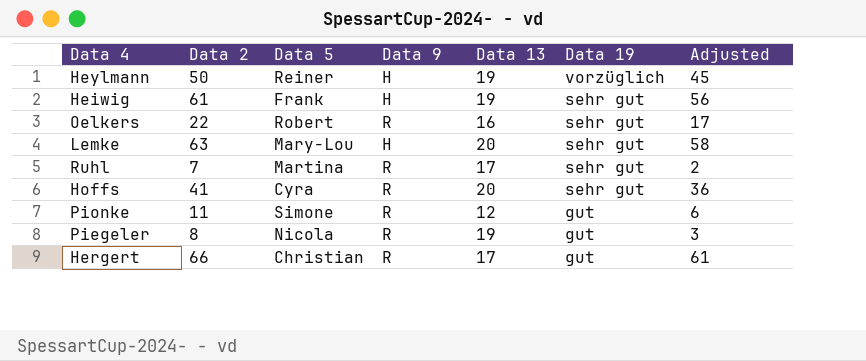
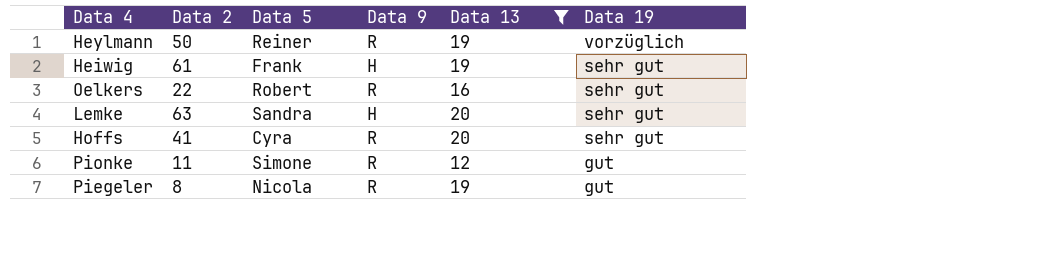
filter: none -> Data 13 != 17
column Adjusted | formula: [Data 2] - 5 -> none
Heylmann | Data 9: H -> R
Lemke | Data 5: Mary-Lou -> Sandra

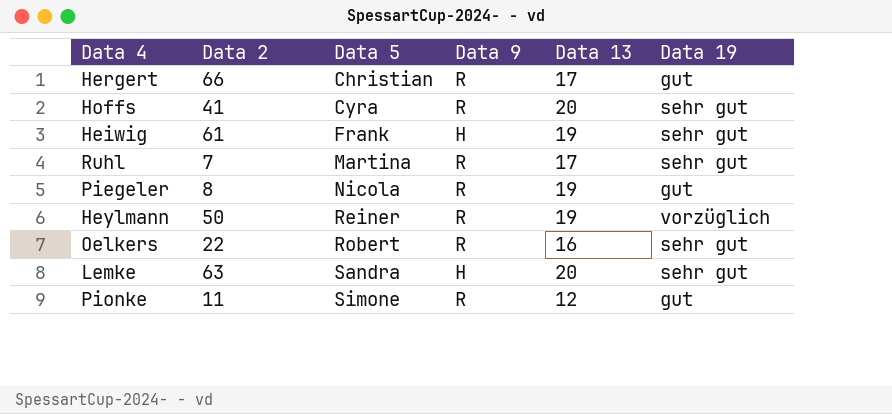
filter: Data 13 != 17 -> none
row order: Data 19 descending -> Data 5 ascending

